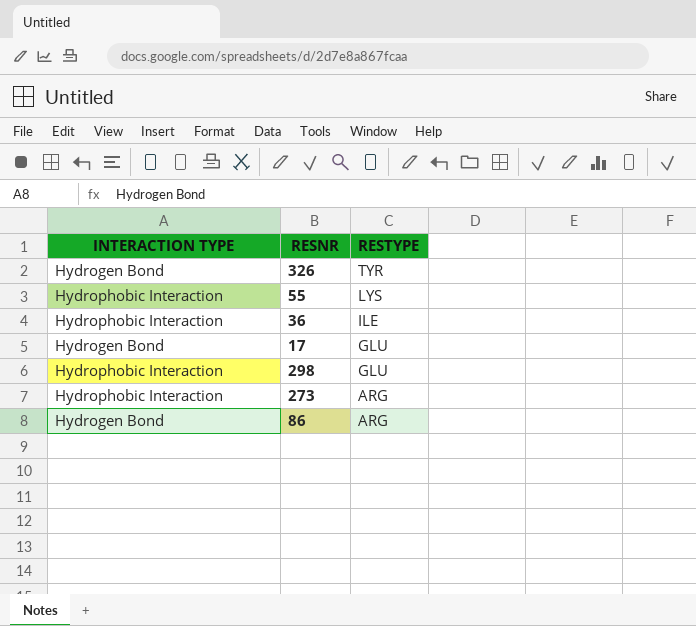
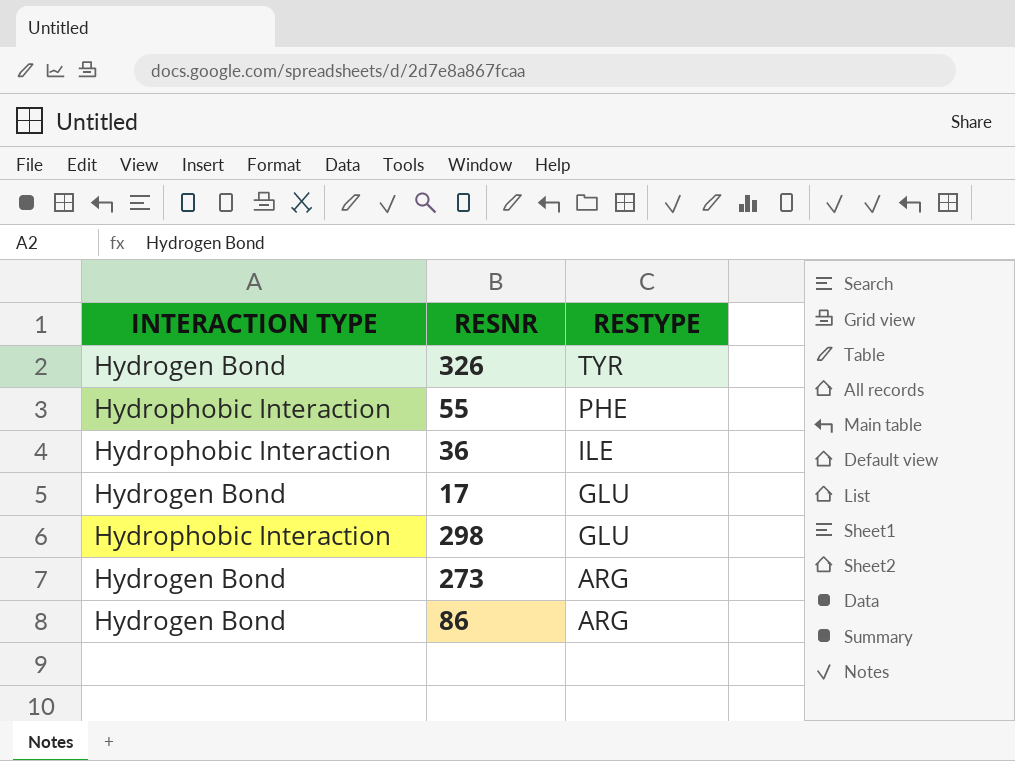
55 | RESTYPE: LYS -> PHE
273 | INTERACTION TYPE: Hydrophobic Interaction -> Hydrogen Bond

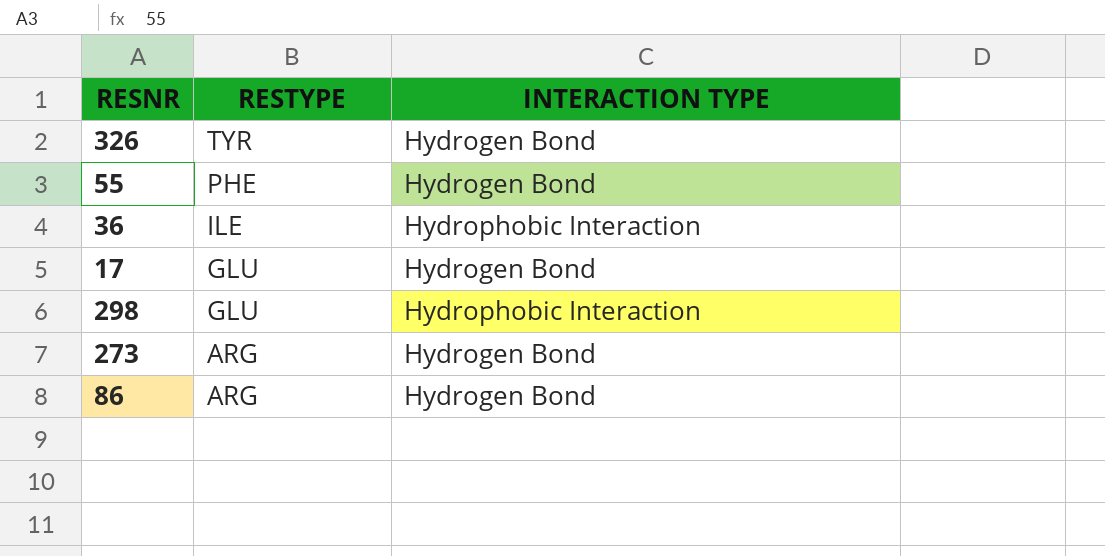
column INTERACTION TYPE | position: 1 -> 3
55 | INTERACTION TYPE: Hydrophobic Interaction -> Hydrogen Bond

